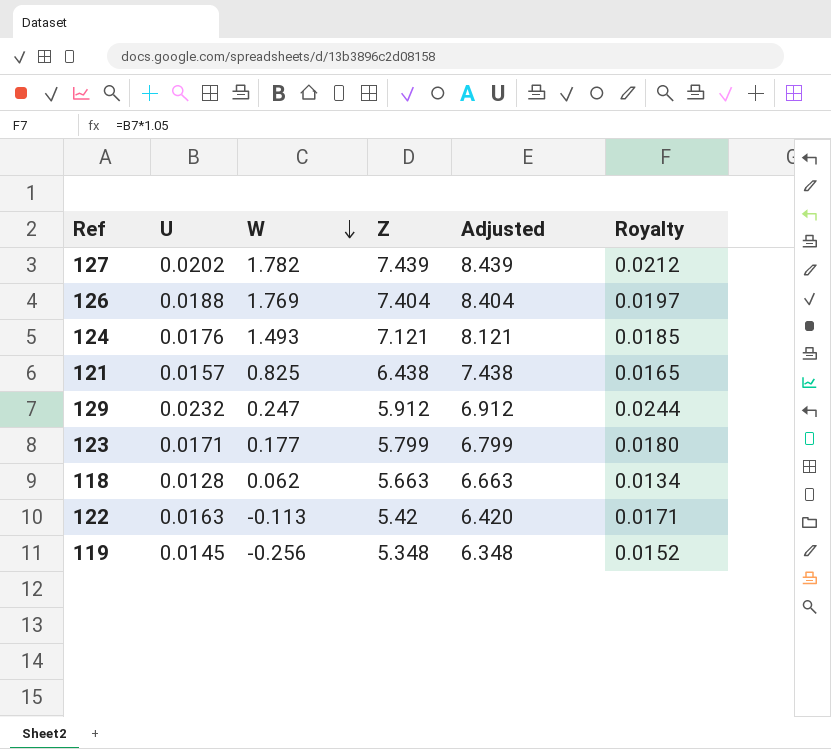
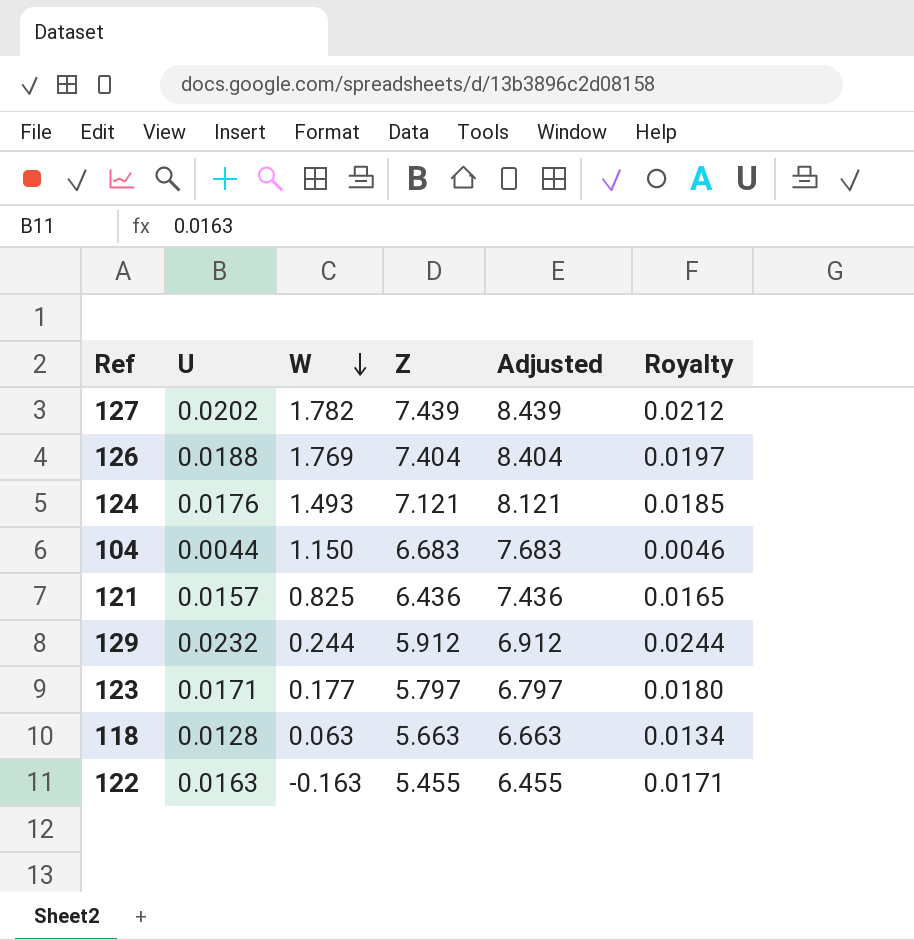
row 119: 0.0145 | -0.256 | 5.348 | 6.348 | 0.0152 -> none
row 104: none -> 0.0044 | 1.150 | 6.683 | 7.683 | 0.0046
121 | Z: 6.438 -> 6.436
121 | Adjusted: 7.438 -> 7.436
129 | W: 0.247 -> 0.244
123 | Z: 5.799 -> 5.797
123 | Adjusted: 6.799 -> 6.797
118 | W: 0.062 -> 0.063
122 | W: -0.113 -> -0.163
122 | Z: 5.42 -> 5.455
122 | Adjusted: 6.420 -> 6.455

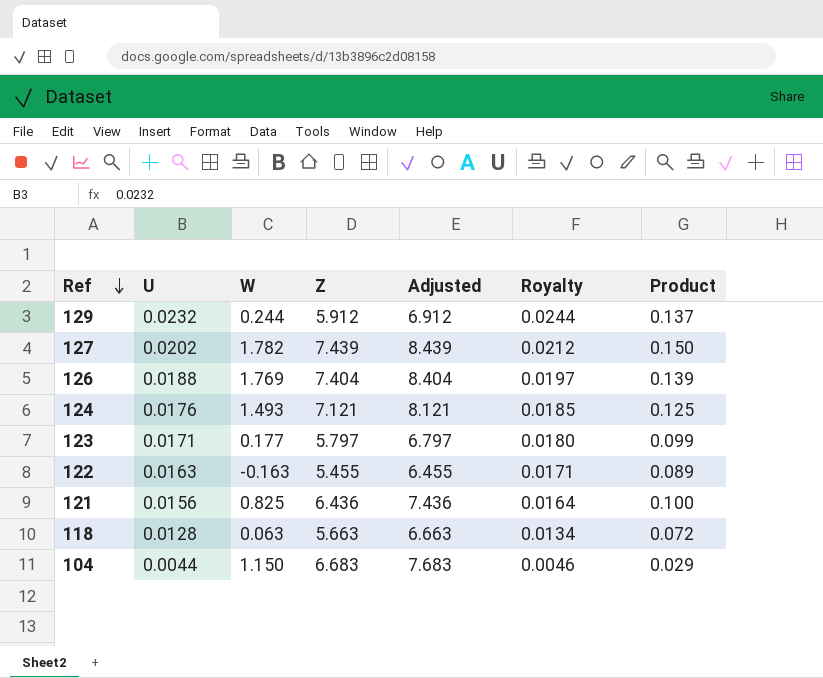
row order: W descending -> Ref descending
column Product | formula: none -> [U] * [Z]
121 | U: 0.0157 -> 0.0156
121 | Royalty: 0.0165 -> 0.0164

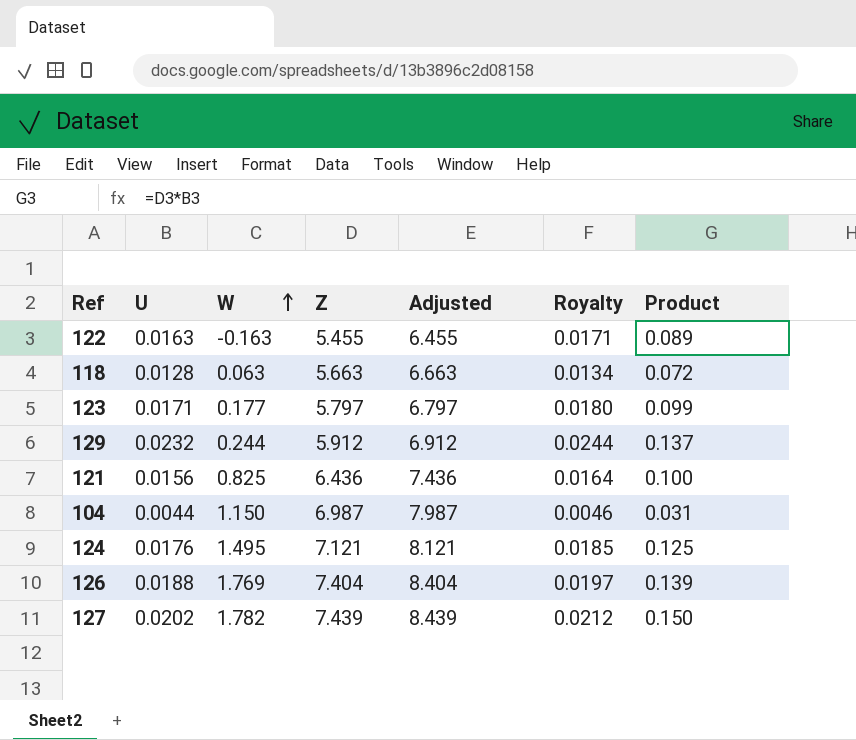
row order: Ref descending -> W ascending
104 | Z: 6.683 -> 6.987
104 | Adjusted: 7.683 -> 7.987
104 | Product: 0.029 -> 0.031
124 | W: 1.493 -> 1.495

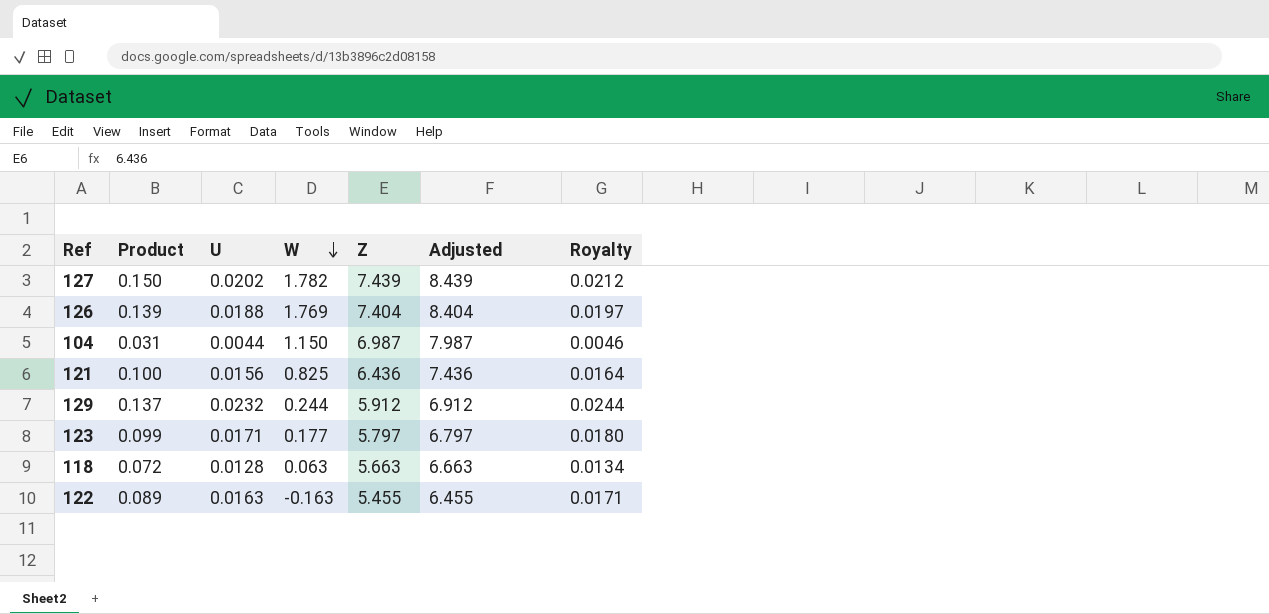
row order: W ascending -> W descending
column Product | position: 7 -> 2
row 124: 0.0176 | 1.495 | 7.121 | 8.121 | 0.0185 | 0.125 -> none

